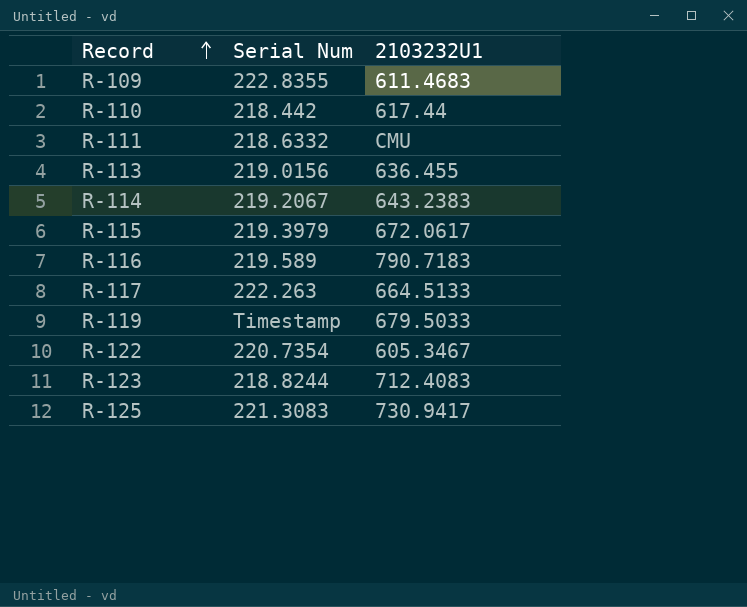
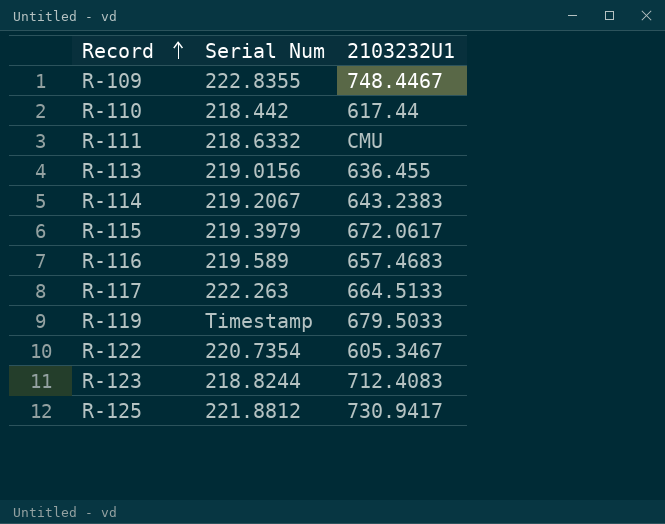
R-109 | 2103232U1: 611.4683 -> 748.4467
R-116 | 2103232U1: 790.7183 -> 657.4683
R-125 | Serial Num: 221.3083 -> 221.8812

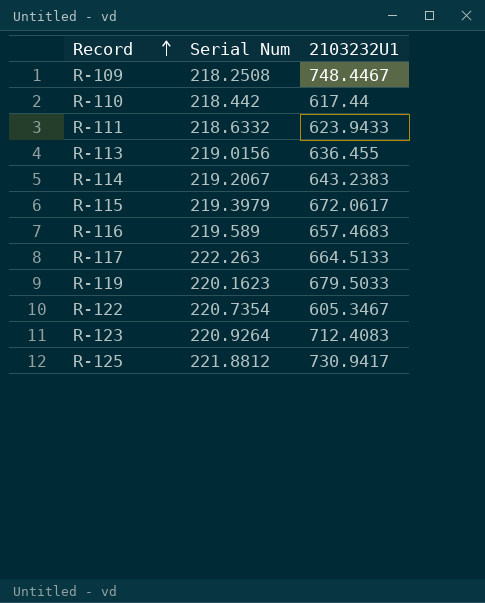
R-109 | Serial Num: 222.8355 -> 218.2508
R-111 | 2103232U1: CMU -> 623.9433
R-119 | Serial Num: Timestamp -> 220.1623
R-123 | Serial Num: 218.8244 -> 220.9264

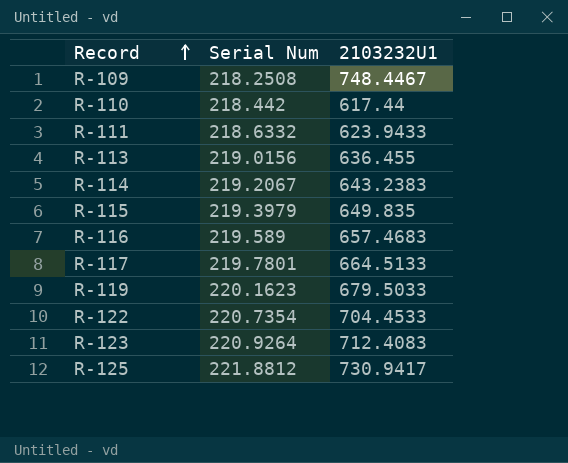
R-115 | 2103232U1: 672.0617 -> 649.835
R-117 | Serial Num: 222.263 -> 219.7801
R-122 | 2103232U1: 605.3467 -> 704.4533

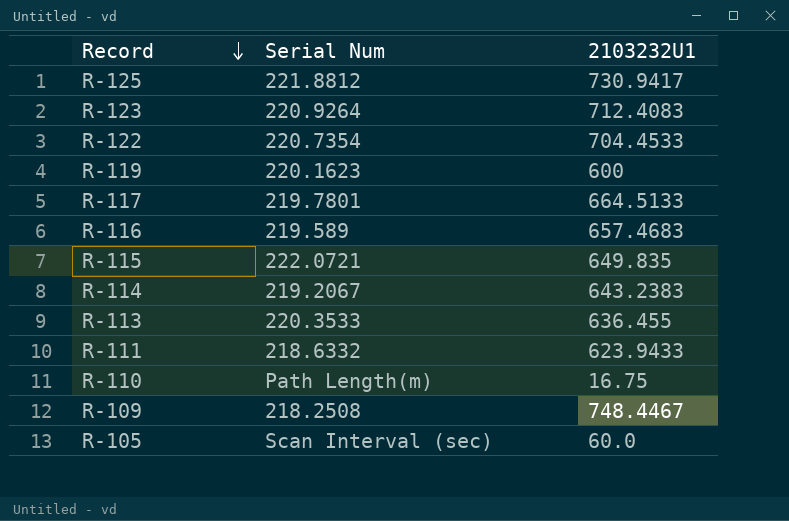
row order: Record ascending -> Record descending
R-119 | 2103232U1: 679.5033 -> 600
R-115 | Serial Num: 219.3979 -> 222.0721
R-113 | Serial Num: 219.0156 -> 220.3533
R-110 | Serial Num: 218.442 -> Path Length(m)
R-110 | 2103232U1: 617.44 -> 16.75
row R-105: none -> Scan Interval (sec) | 60.0

